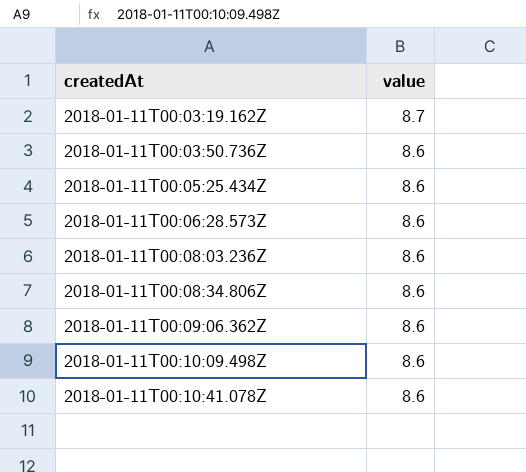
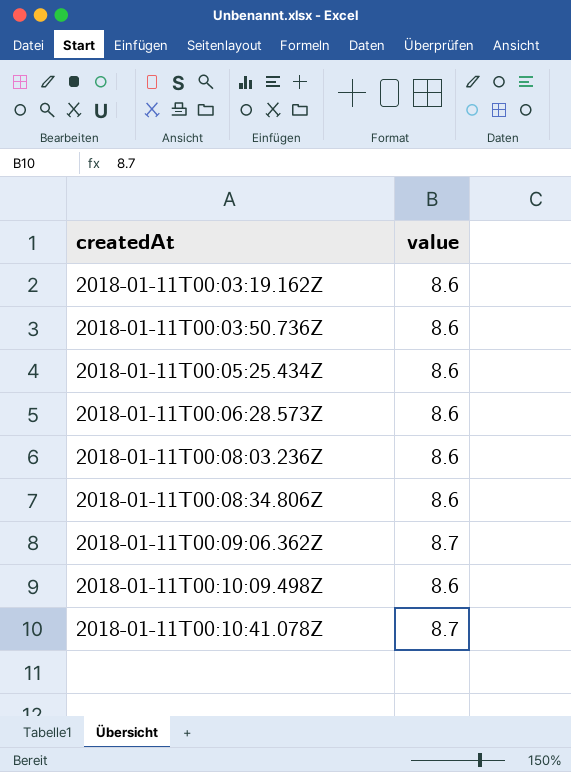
2018-01-11T00:03:19.162Z | value: 8.7 -> 8.6
2018-01-11T00:09:06.362Z | value: 8.6 -> 8.7
2018-01-11T00:10:41.078Z | value: 8.6 -> 8.7

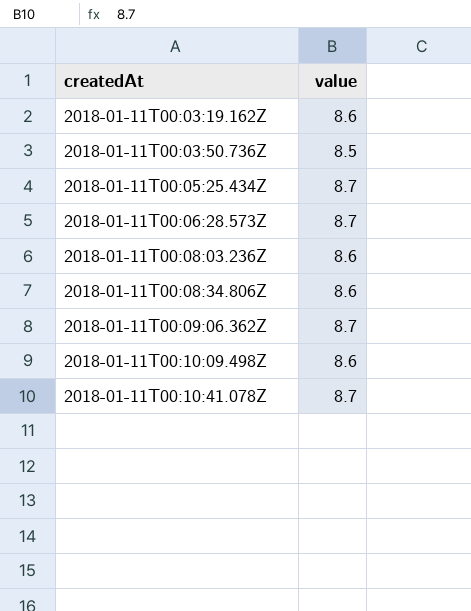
2018-01-11T00:03:50.736Z | value: 8.6 -> 8.5
2018-01-11T00:05:25.434Z | value: 8.6 -> 8.7
2018-01-11T00:06:28.573Z | value: 8.6 -> 8.7

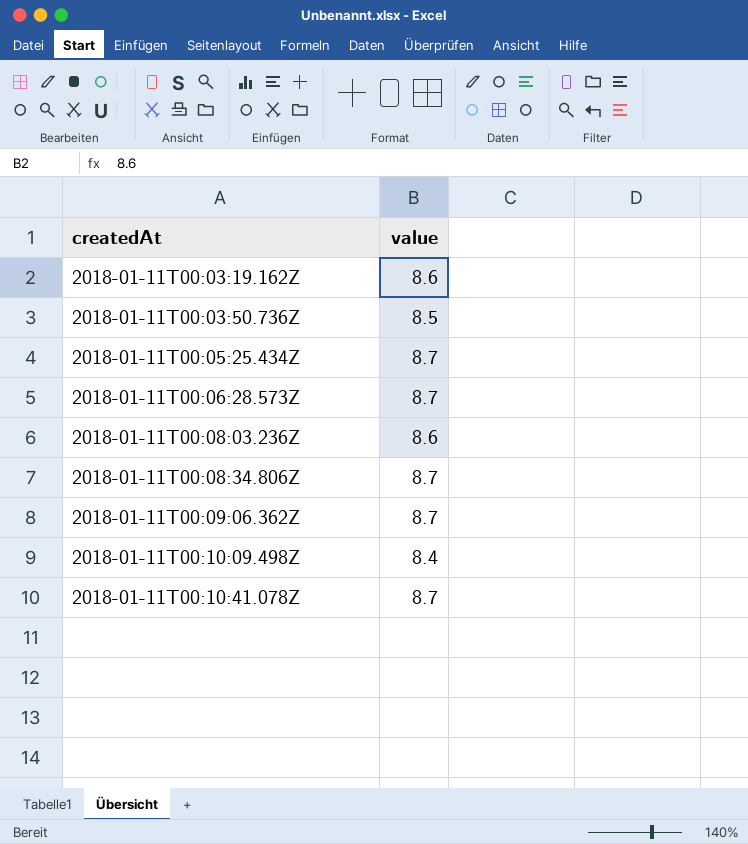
2018-01-11T00:08:34.806Z | value: 8.6 -> 8.7
2018-01-11T00:10:09.498Z | value: 8.6 -> 8.4

